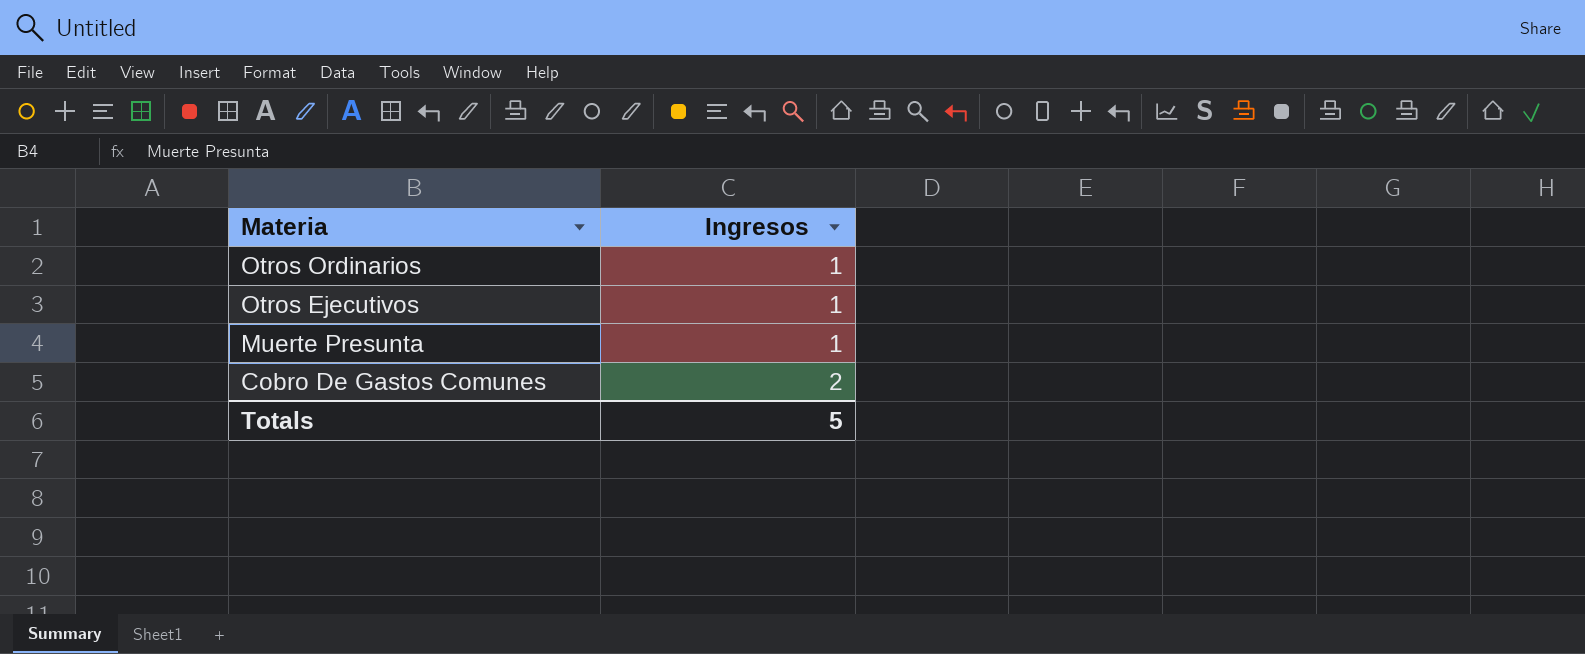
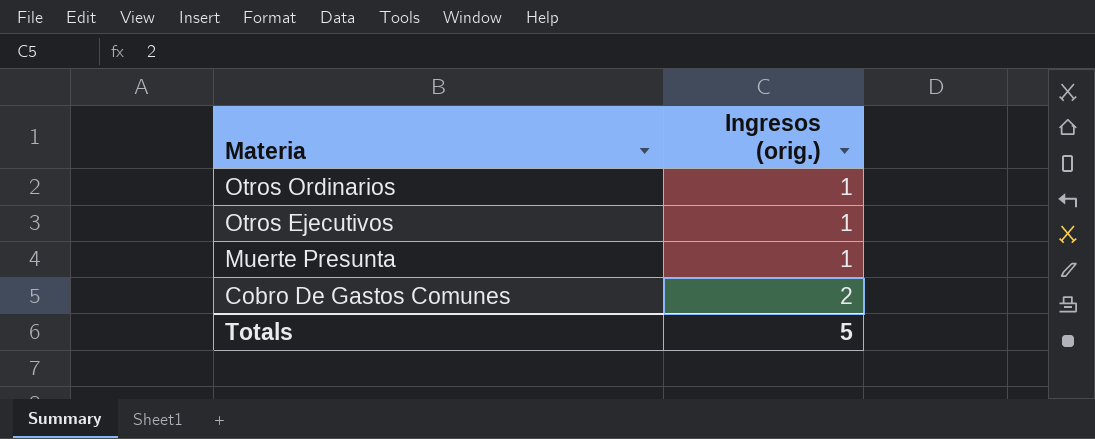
column name: Ingresos -> Ingresos (orig.)

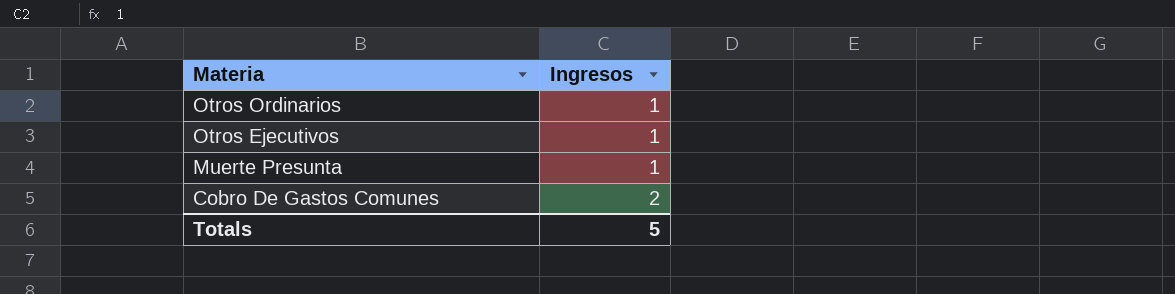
column name: Ingresos (orig.) -> Ingresos

